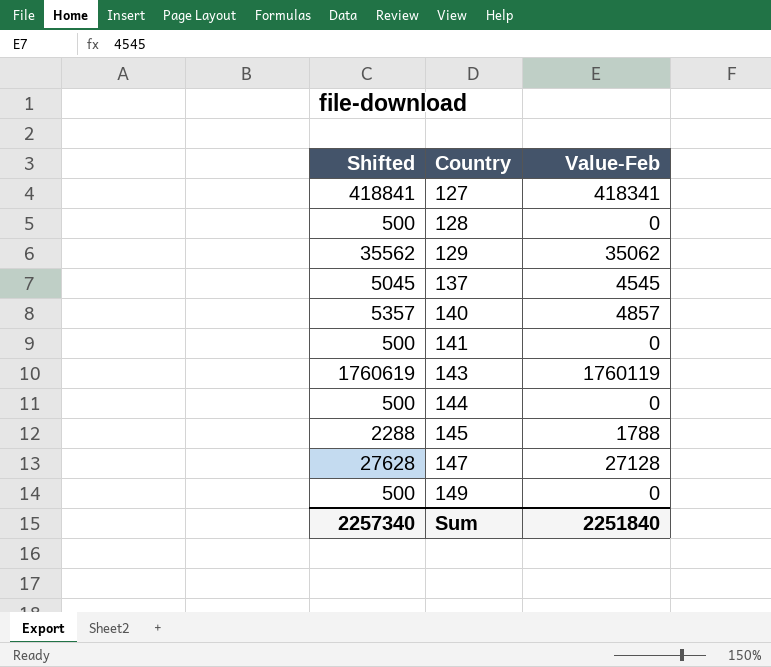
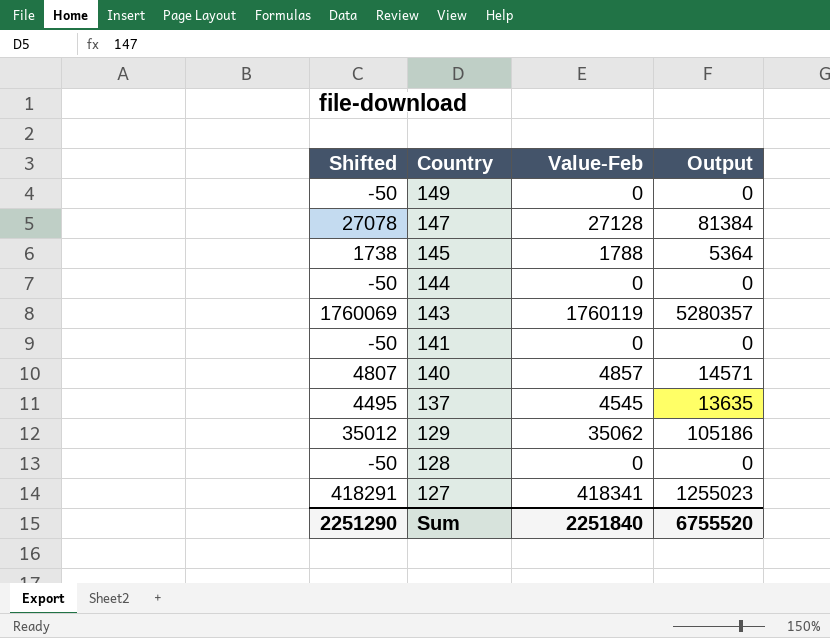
row order: Country ascending -> Country descending
column Shifted | formula: [Value-Feb] + 500 -> [Value-Feb] - 50
column Output | formula: none -> [Value-Feb] * 3
Sum | Shifted: 2257340 -> 2251290

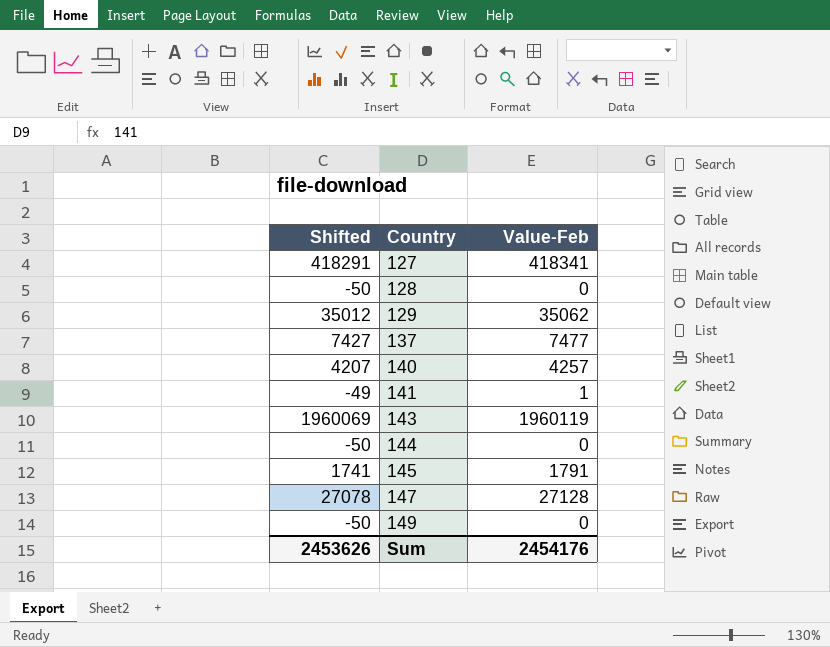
row order: Country descending -> Country ascending
column Output | formula: [Value-Feb] * 3 -> none
137 | Shifted: 4495 -> 7427
137 | Value-Feb: 4545 -> 7477
140 | Shifted: 4807 -> 4207
140 | Value-Feb: 4857 -> 4257
141 | Shifted: -50 -> -49
141 | Value-Feb: 0 -> 1
143 | Shifted: 1760069 -> 1960069
143 | Value-Feb: 1760119 -> 1960119
145 | Shifted: 1738 -> 1741
145 | Value-Feb: 1788 -> 1791
Sum | Shifted: 2251290 -> 2453626
Sum | Value-Feb: 2251840 -> 2454176

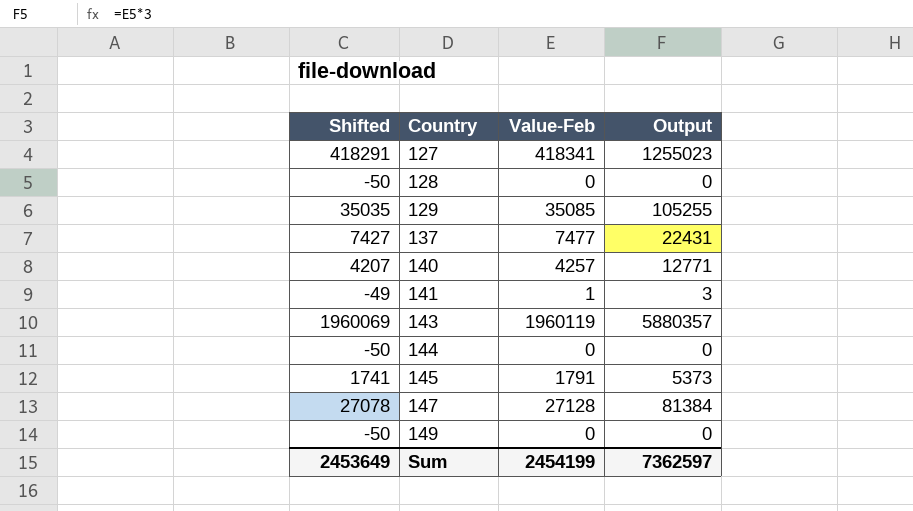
column Output | formula: none -> [Value-Feb] * 3
129 | Shifted: 35012 -> 35035
129 | Value-Feb: 35062 -> 35085
Sum | Shifted: 2453626 -> 2453649
Sum | Value-Feb: 2454176 -> 2454199

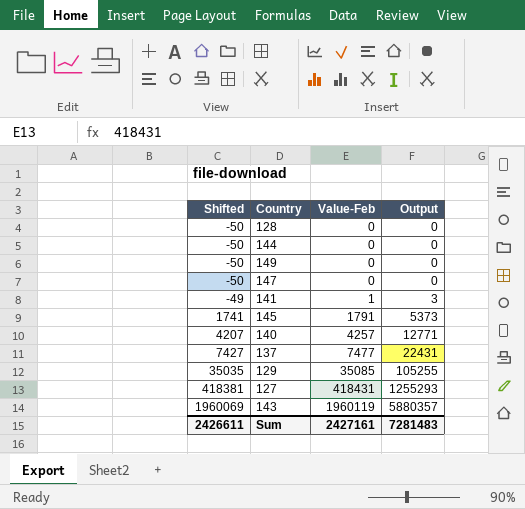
row order: Country ascending -> Shifted ascending
147 | Shifted: 27078 -> -50
147 | Value-Feb: 27128 -> 0
147 | Output: 81384 -> 0
127 | Shifted: 418291 -> 418381
127 | Value-Feb: 418341 -> 418431
127 | Output: 1255023 -> 1255293
Sum | Shifted: 2453649 -> 2426611
Sum | Value-Feb: 2454199 -> 2427161
Sum | Output: 7362597 -> 7281483

